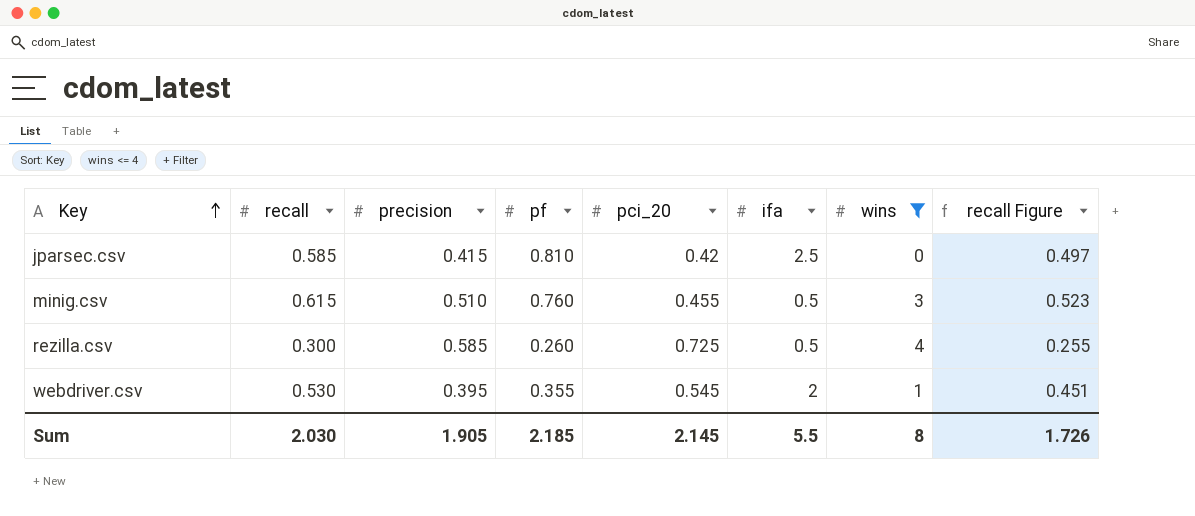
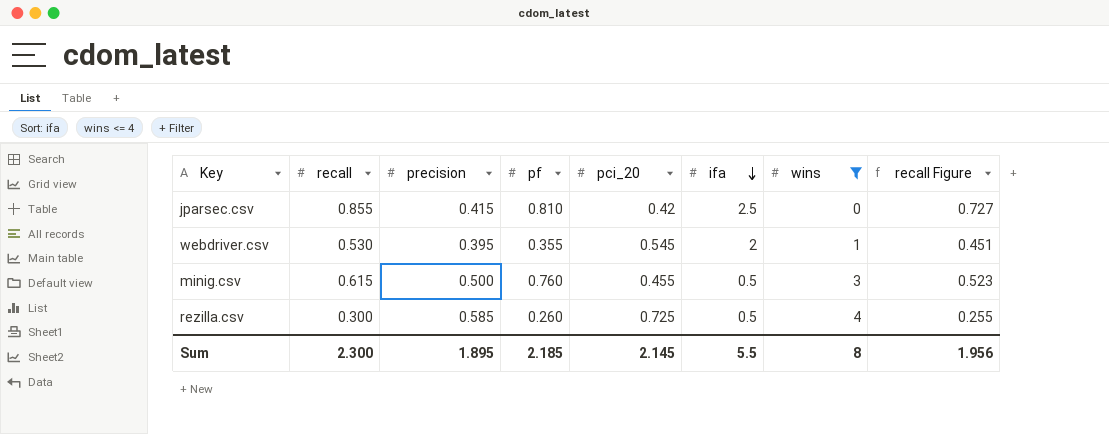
row order: Key ascending -> ifa descending
jparsec.csv | recall: 0.585 -> 0.855
jparsec.csv | recall Figure: 0.497 -> 0.727
minig.csv | precision: 0.510 -> 0.500
Sum | recall: 2.030 -> 2.300
Sum | precision: 1.905 -> 1.895
Sum | recall Figure: 1.726 -> 1.956

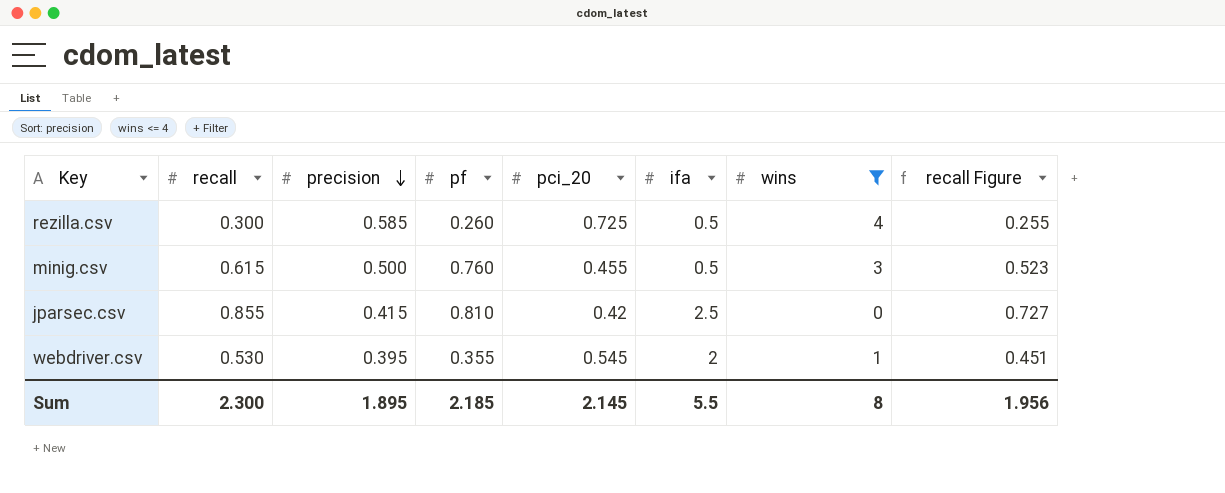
row order: ifa descending -> precision descending

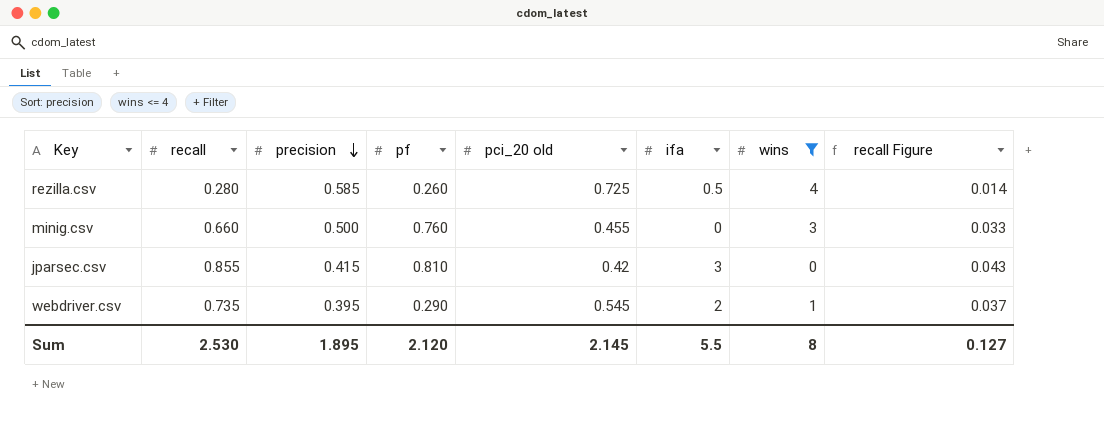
column name: pci_20 -> pci_20 old
column recall Figure | formula: [recall] * 0.85 -> [recall] * 0.05
rezilla.csv | recall: 0.300 -> 0.280
minig.csv | recall: 0.615 -> 0.660
minig.csv | ifa: 0.5 -> 0
jparsec.csv | ifa: 2.5 -> 3
webdriver.csv | recall: 0.530 -> 0.735
webdriver.csv | pf: 0.355 -> 0.290
Sum | recall: 2.300 -> 2.530
Sum | pf: 2.185 -> 2.120
Sum | recall Figure: 1.956 -> 0.127

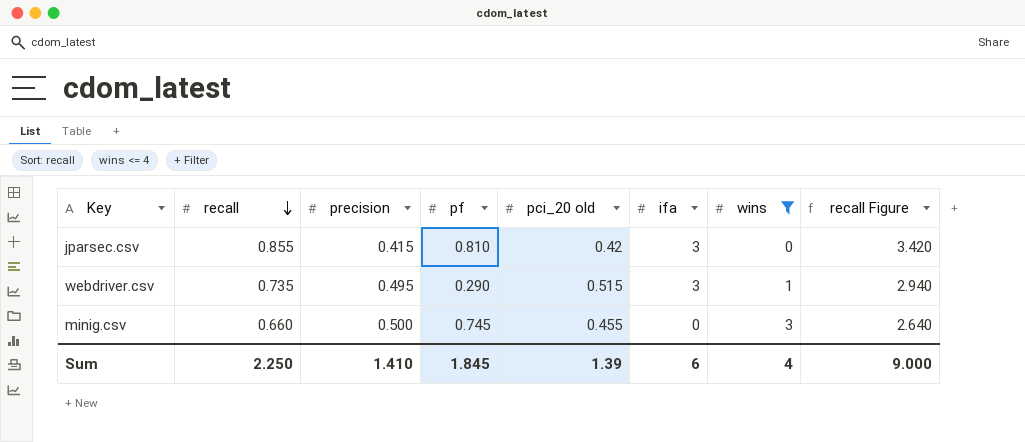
row order: precision descending -> recall descending
column recall Figure | formula: [recall] * 0.05 -> [recall] * 4
row rezilla.csv: 0.280 | 0.585 | 0.260 | 0.725 | 0.5 | 4 | 0.014 -> none
webdriver.csv | precision: 0.395 -> 0.495
webdriver.csv | pci_20 old: 0.545 -> 0.515
webdriver.csv | ifa: 2 -> 3
minig.csv | pf: 0.760 -> 0.745
Sum | recall: 2.530 -> 2.250
Sum | precision: 1.895 -> 1.410
Sum | pf: 2.120 -> 1.845
Sum | pci_20 old: 2.145 -> 1.39
Sum | ifa: 5.5 -> 6
Sum | wins: 8 -> 4
Sum | recall Figure: 0.127 -> 9.000

